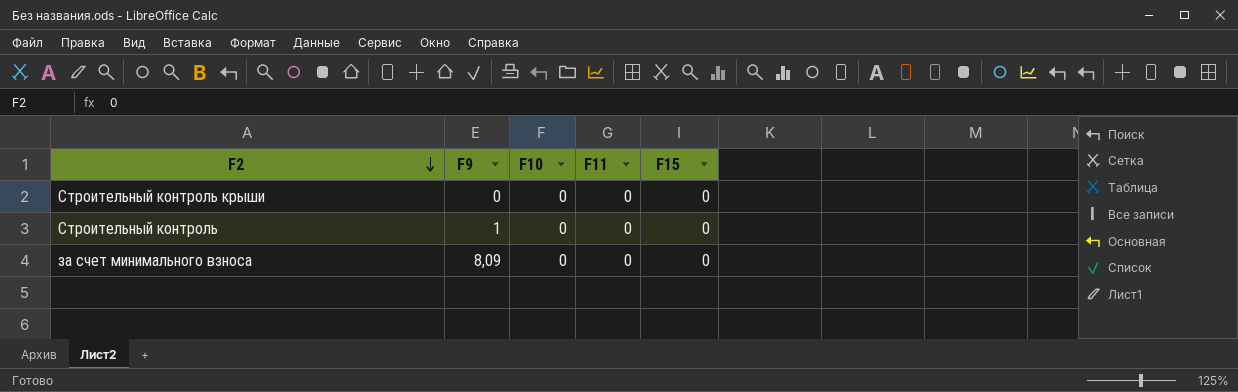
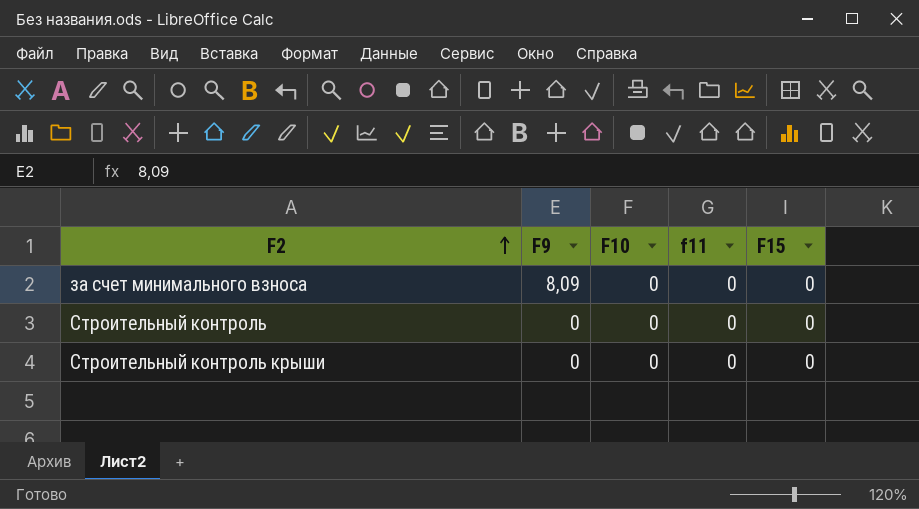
row order: F2 descending -> F2 ascending
column name: F11 -> f11
Строительный контроль | F9: 1 -> 0

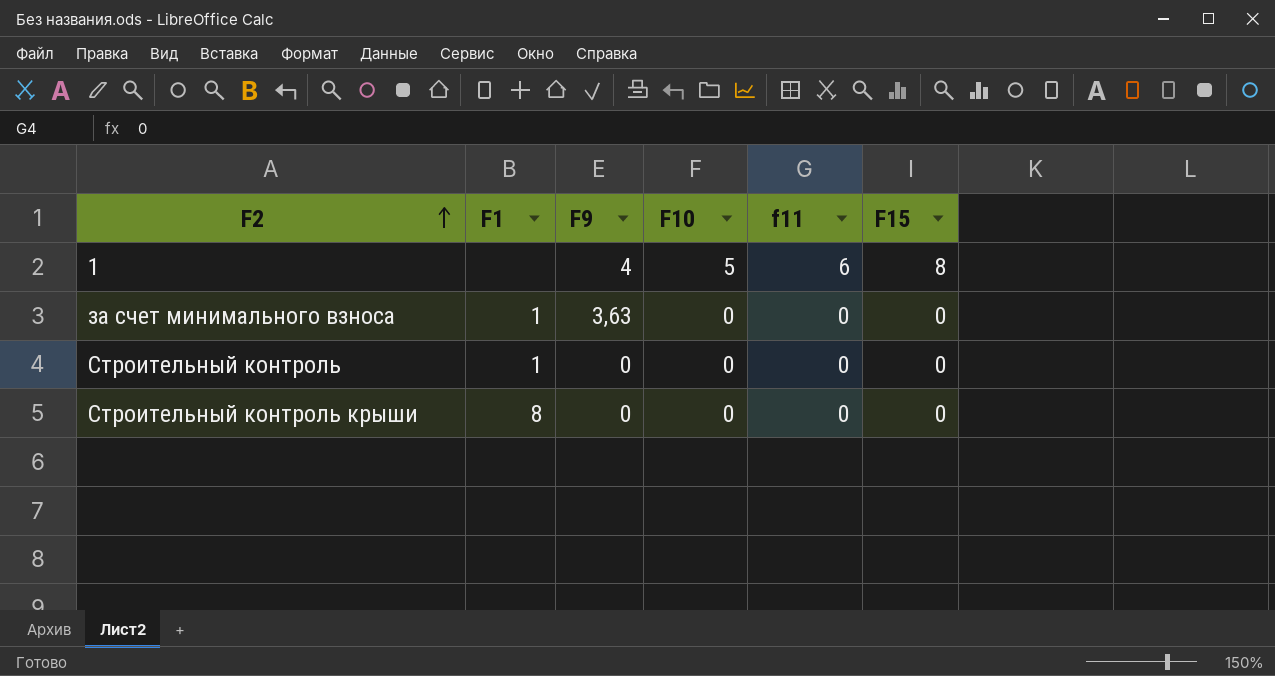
column F1 | position: none -> 2
row 1: none -> none | 4 | 5 | 6 | 8
за счет минимального взноса | F9: 8,09 -> 3,63

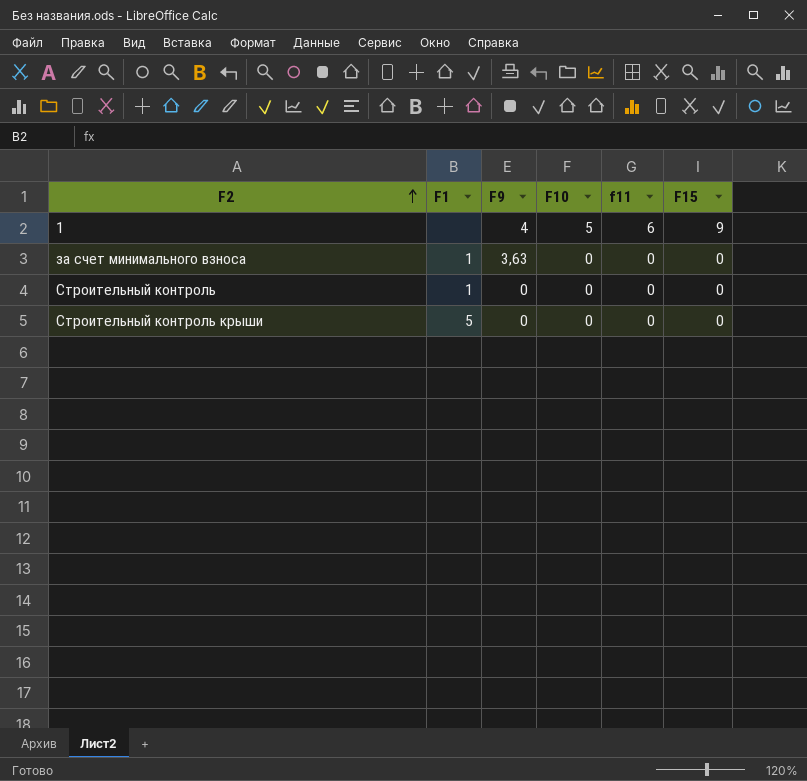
1 | F15: 8 -> 9
Строительный контроль крыши | F1: 8 -> 5

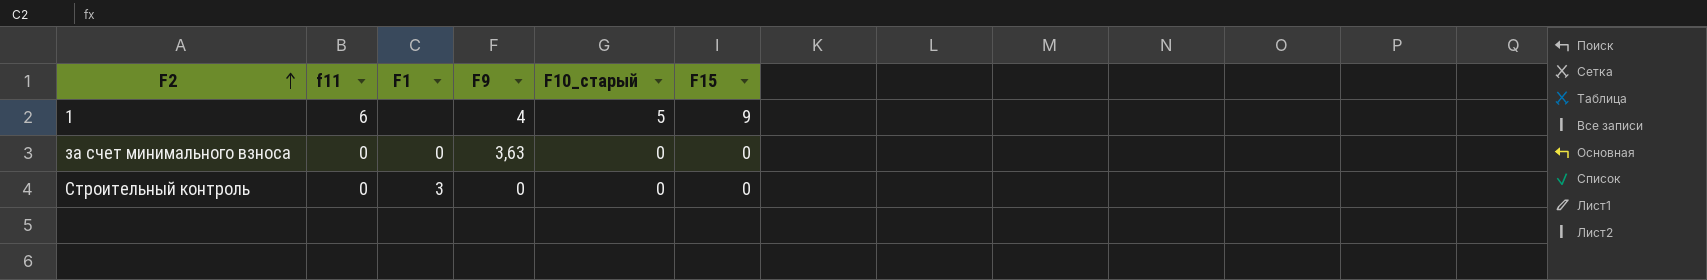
column f11 | position: 5 -> 2
column name: F10 -> F10_старый
row Строительный контроль крыши: 5 | 0 | 0 | 0 | 0 -> none
за счет минимального взноса | F1: 1 -> 0
Строительный контроль | F1: 1 -> 3

